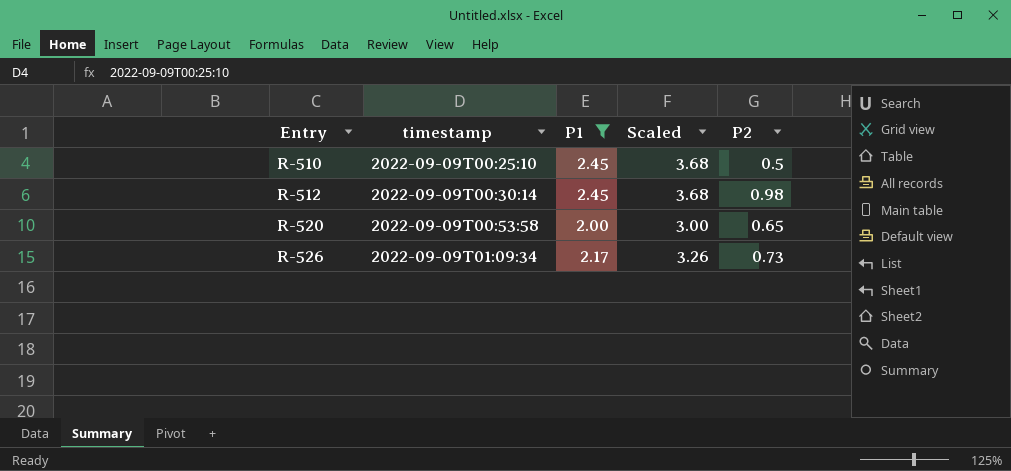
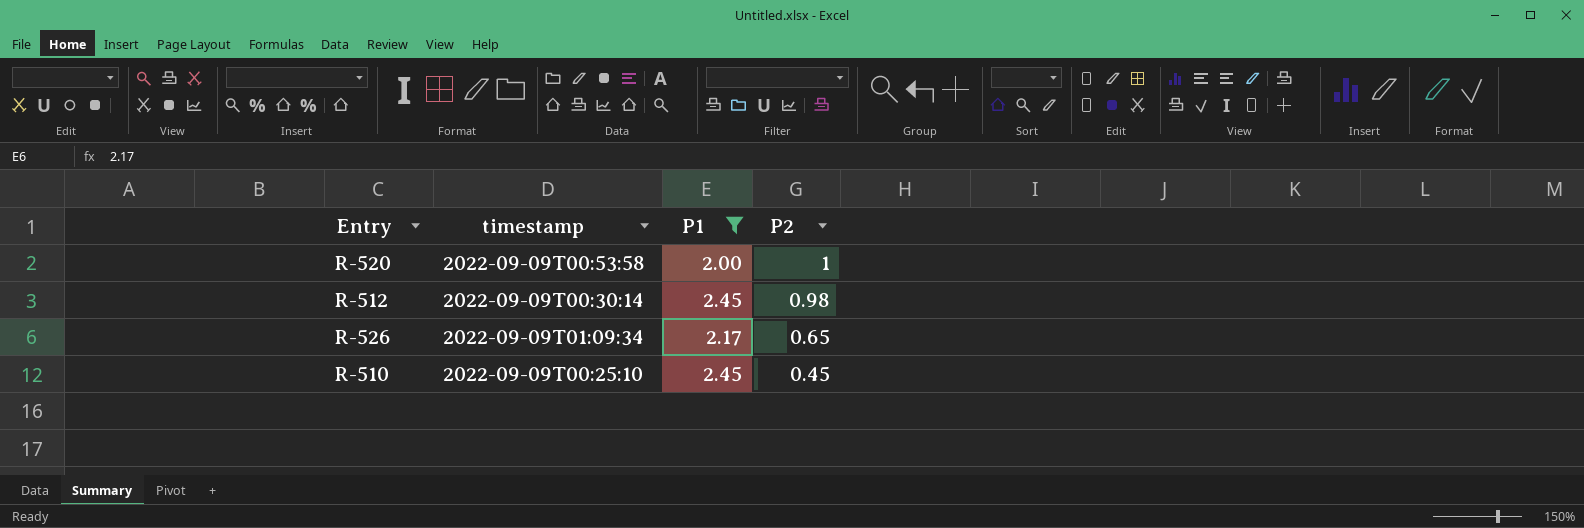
row order: Entry ascending -> P2 descending
column Scaled | formula: [P1] * 1.5 -> none
R-520 | P2: 0.65 -> 1
R-526 | P2: 0.73 -> 0.65
R-510 | P2: 0.5 -> 0.45

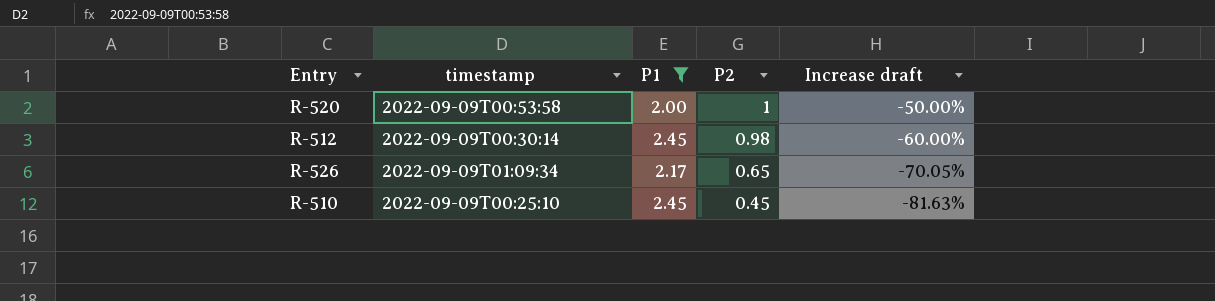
column Increase draft | formula: none -> ([P2] - [P1]) / [P1]

